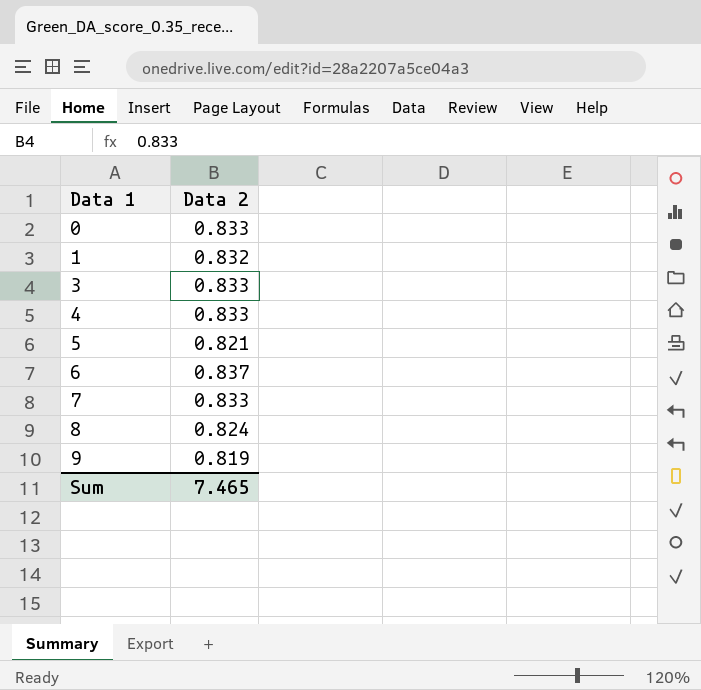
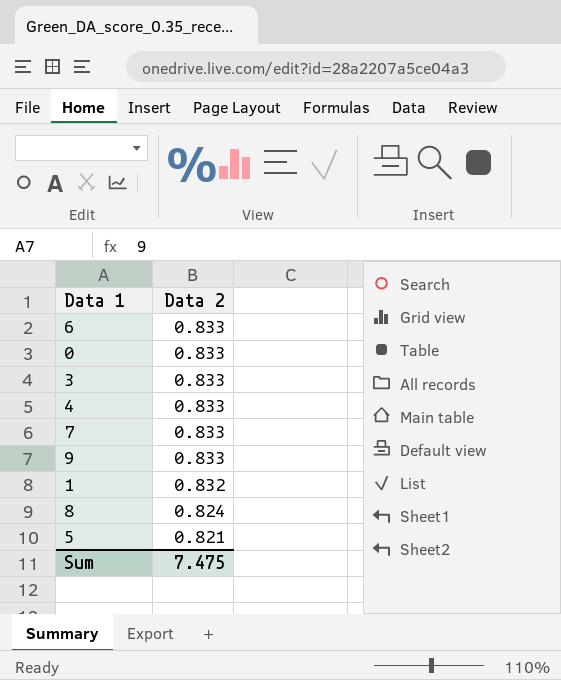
row order: Data 1 ascending -> Data 2 descending
6 | Data 2: 0.837 -> 0.833
9 | Data 2: 0.819 -> 0.833
Sum | Data 2: 7.465 -> 7.475

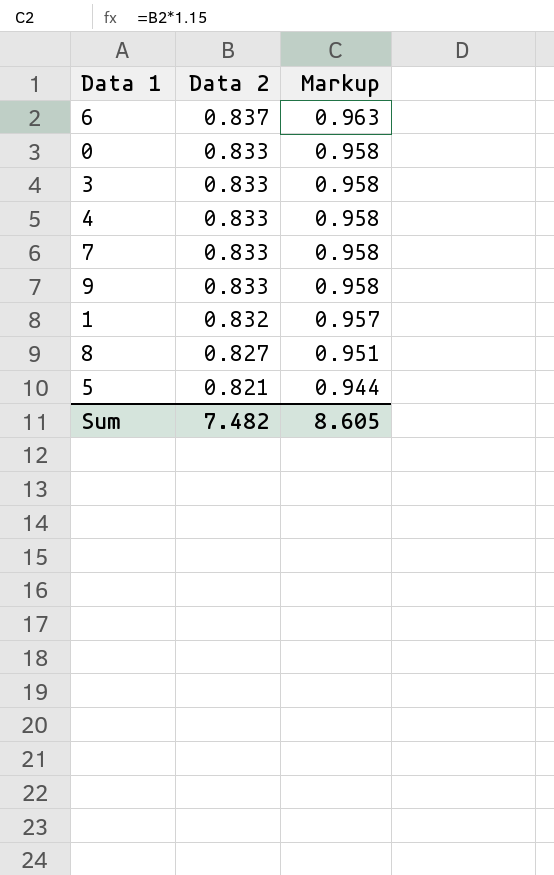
column Markup | formula: none -> [Data 2] * 1.15
6 | Data 2: 0.833 -> 0.837
8 | Data 2: 0.824 -> 0.827
Sum | Data 2: 7.475 -> 7.482

